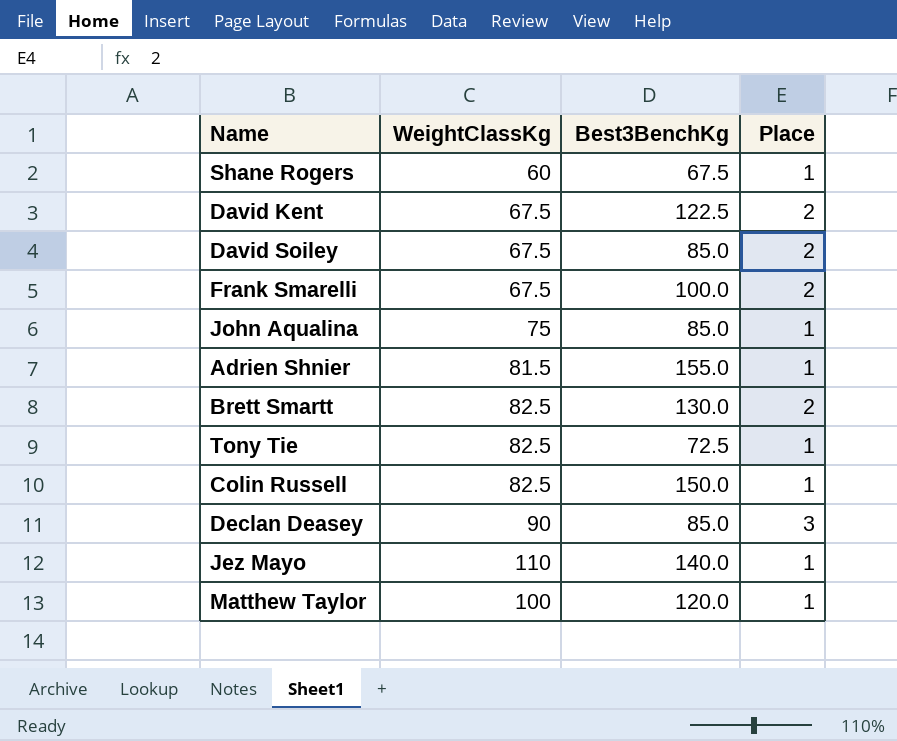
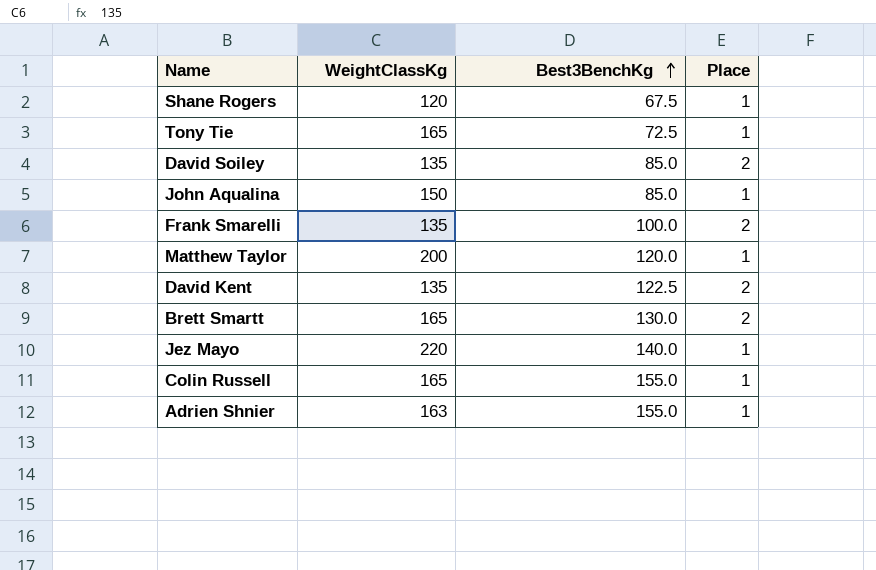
row order: none -> Best3BenchKg ascending
row Declan Deasey: 90 | 85.0 | 3 -> none
Shane Rogers | WeightClassKg: 60 -> 120
Tony Tie | WeightClassKg: 82.5 -> 165
David Soiley | WeightClassKg: 67.5 -> 135
John Aqualina | WeightClassKg: 75 -> 150
Frank Smarelli | WeightClassKg: 67.5 -> 135
Matthew Taylor | WeightClassKg: 100 -> 200
David Kent | WeightClassKg: 67.5 -> 135
Brett Smartt | WeightClassKg: 82.5 -> 165
Jez Mayo | WeightClassKg: 110 -> 220
Colin Russell | WeightClassKg: 82.5 -> 165
Colin Russell | Best3BenchKg: 150.0 -> 155.0
Adrien Shnier | WeightClassKg: 81.5 -> 163

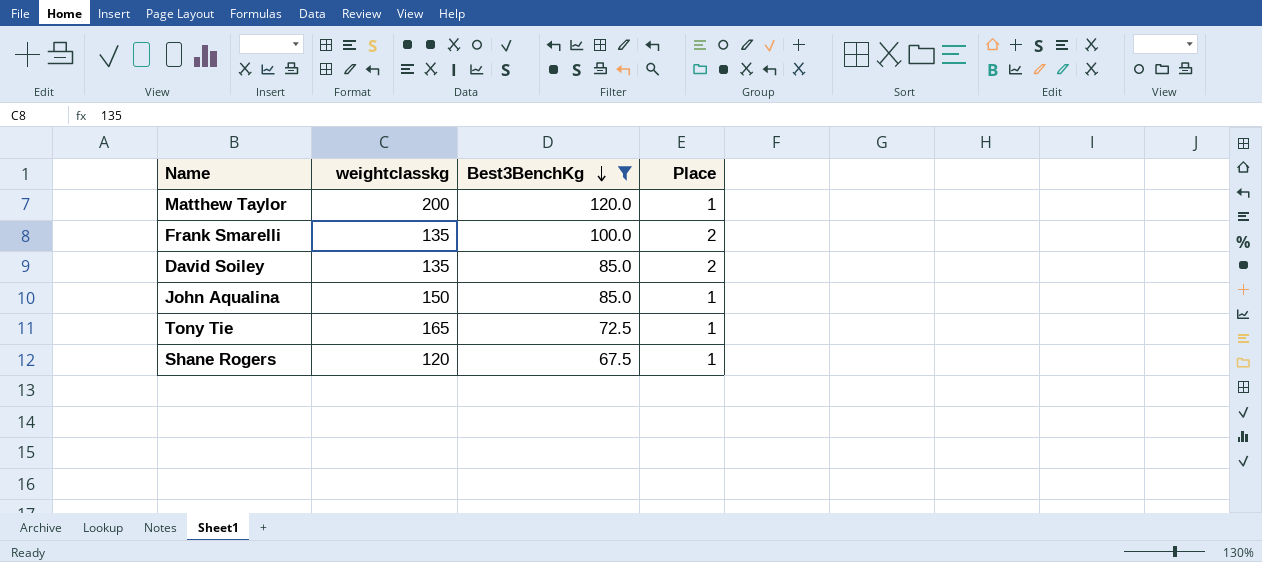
filter: none -> Best3BenchKg <= 120.0
row order: Best3BenchKg ascending -> Best3BenchKg descending
column name: WeightClassKg -> weightclasskg

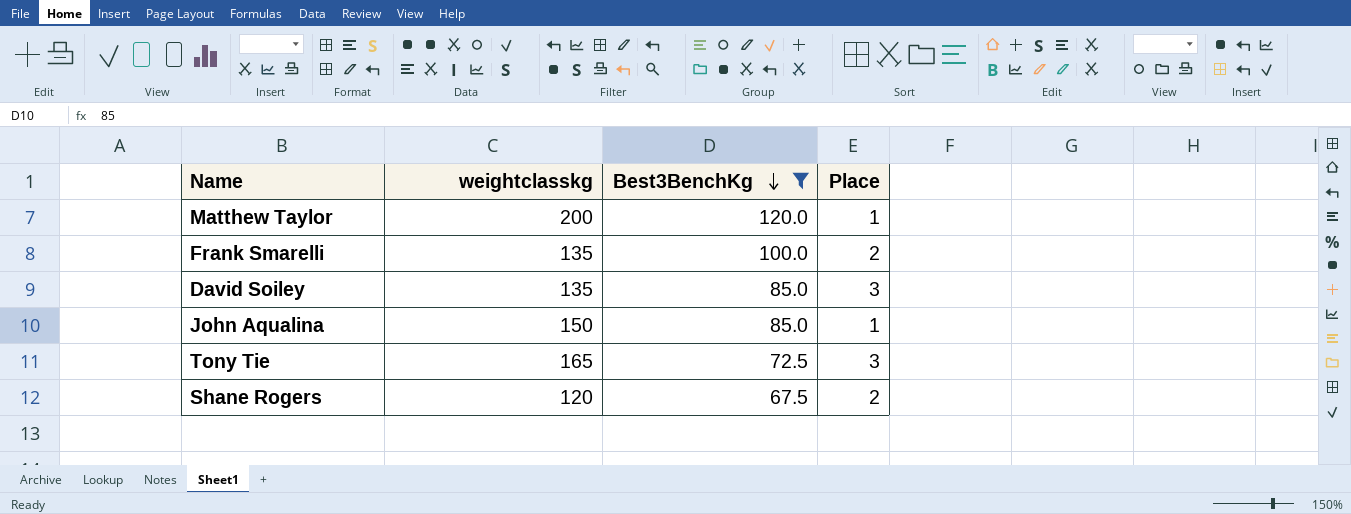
David Soiley | Place: 2 -> 3
Tony Tie | Place: 1 -> 3
Shane Rogers | Place: 1 -> 2

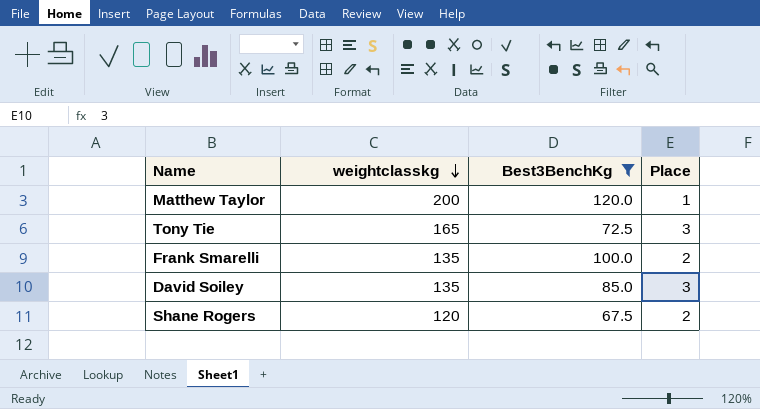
row order: Best3BenchKg descending -> weightclasskg descending
row John Aqualina: 150 | 85.0 | 1 -> none

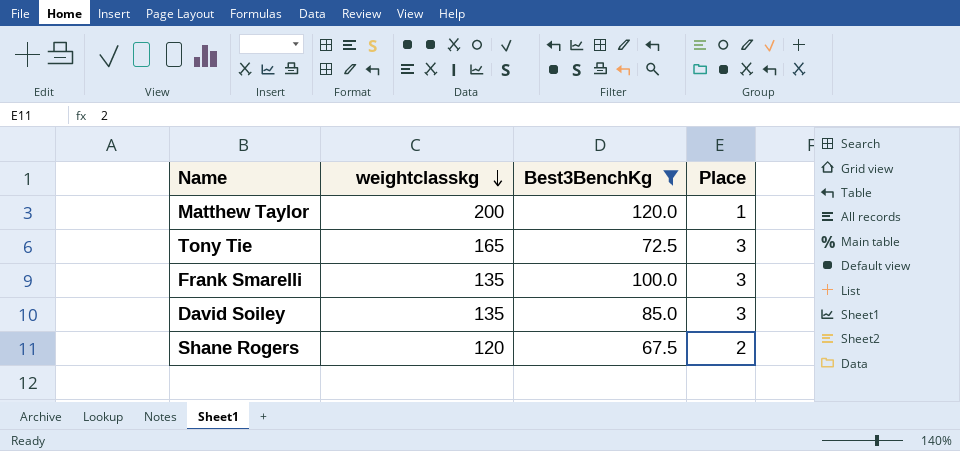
Frank Smarelli | Place: 2 -> 3

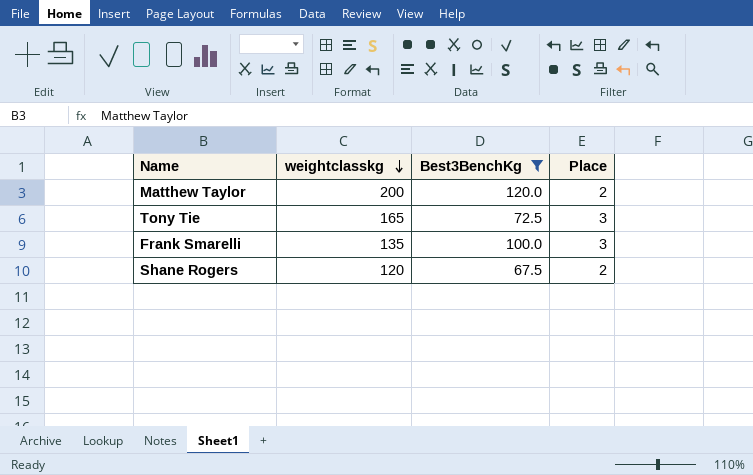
row David Soiley: 135 | 85.0 | 3 -> none
Matthew Taylor | Place: 1 -> 2

